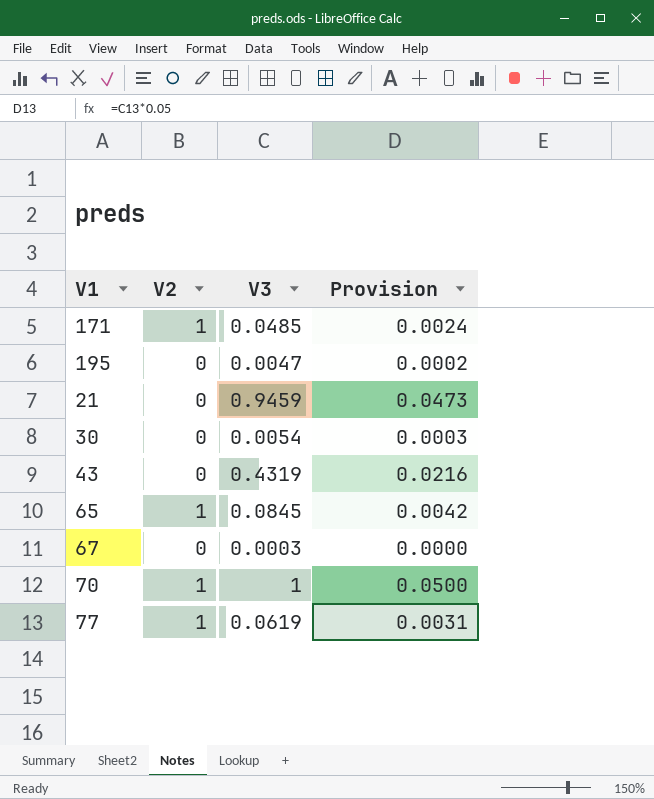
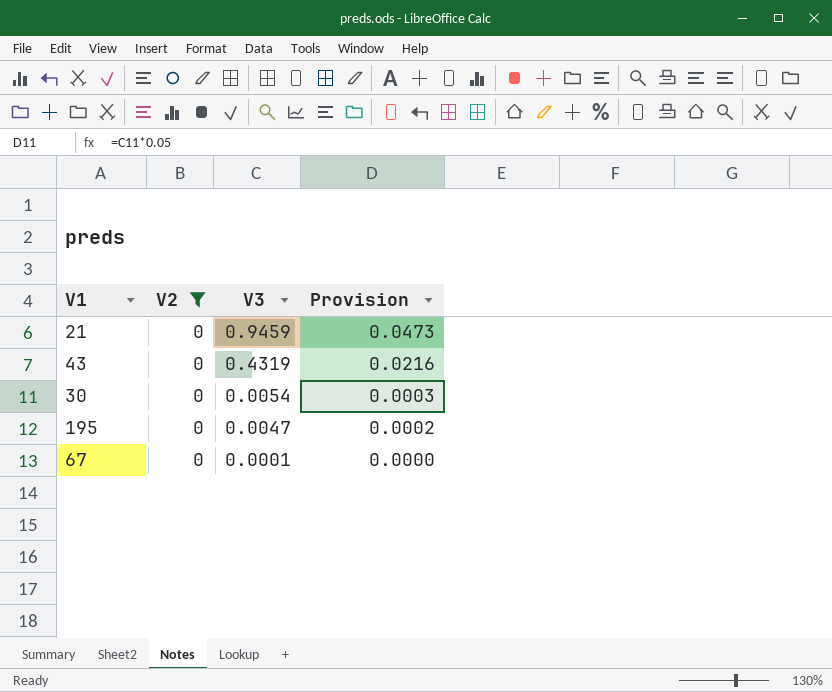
filter: none -> V2 = 0
row order: none -> V3 descending
67 | V3: 0.0003 -> 0.0001

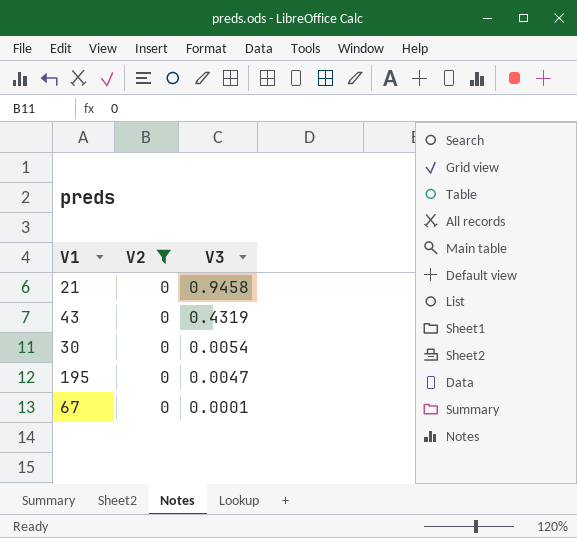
column Provision | formula: [V3] * 0.05 -> none
21 | V3: 0.9459 -> 0.9458

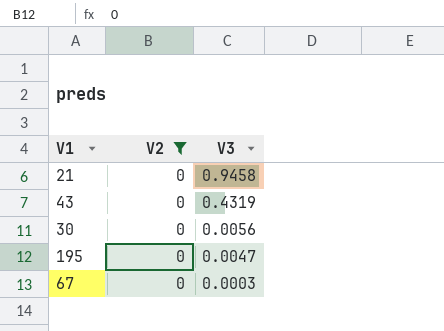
30 | V3: 0.0054 -> 0.0056
67 | V3: 0.0001 -> 0.0003

